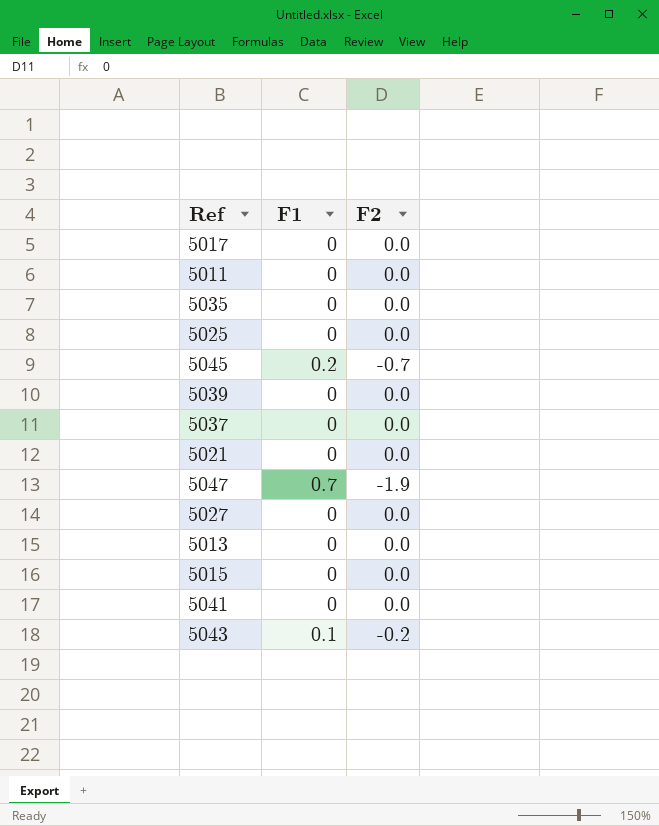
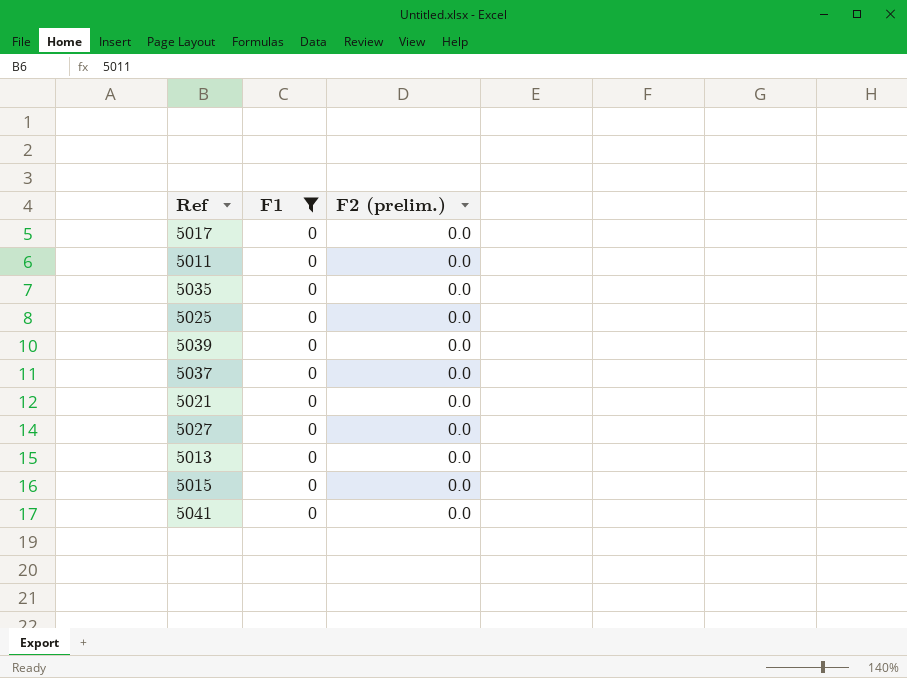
filter: none -> F1 = 0
column name: F2 -> F2 (prelim.)

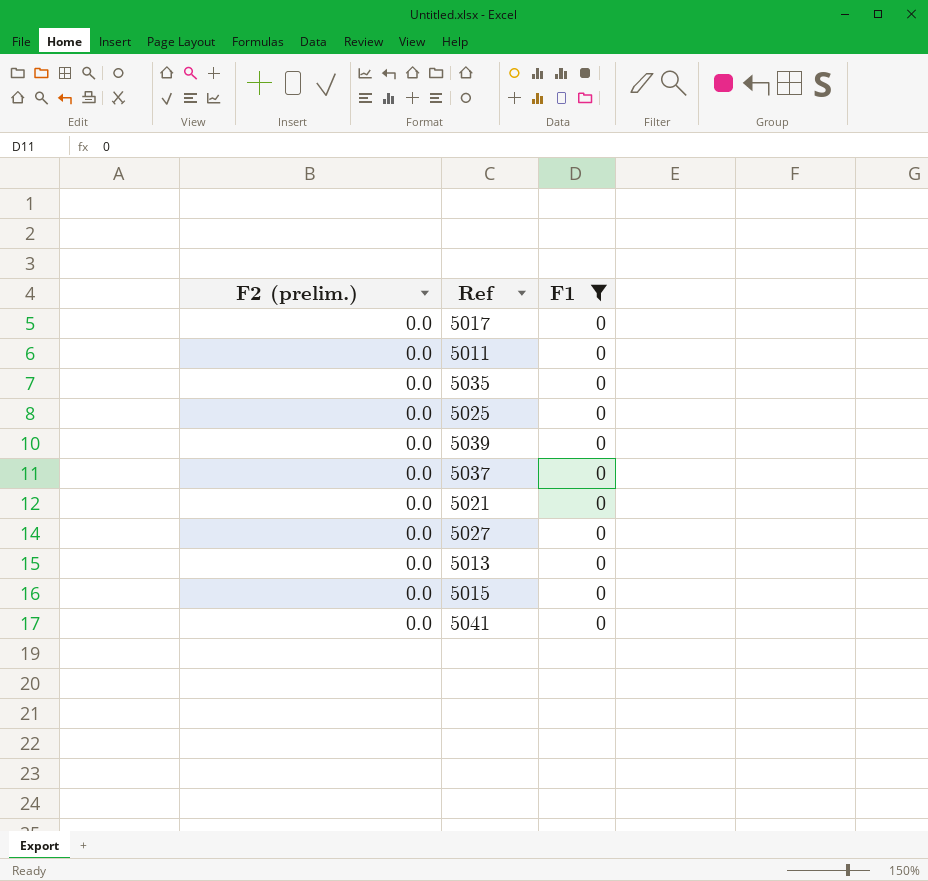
column F2 (prelim.) | position: 3 -> 1

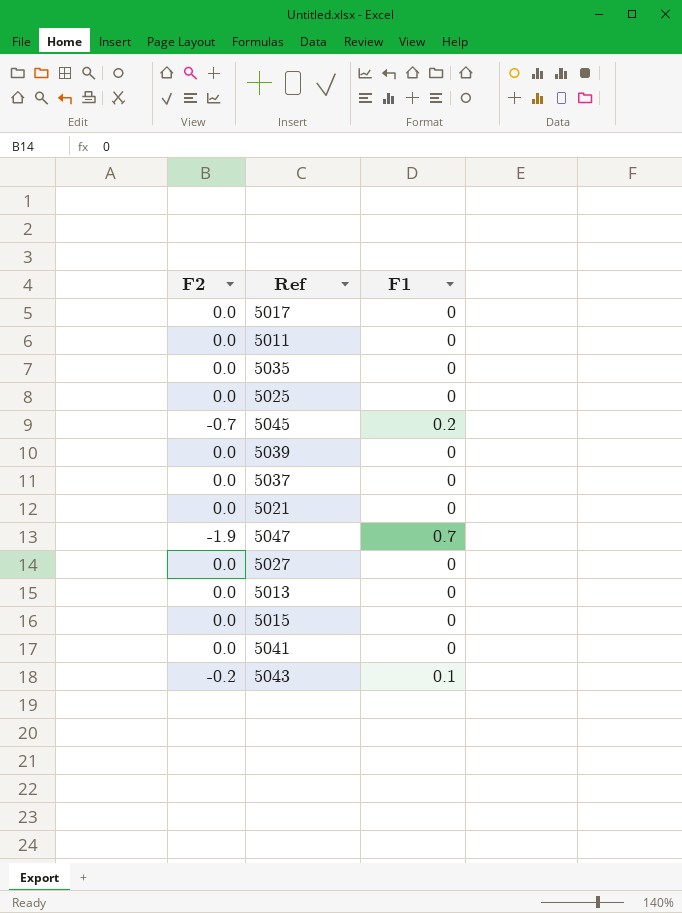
filter: F1 = 0 -> none
column name: F2 (prelim.) -> F2

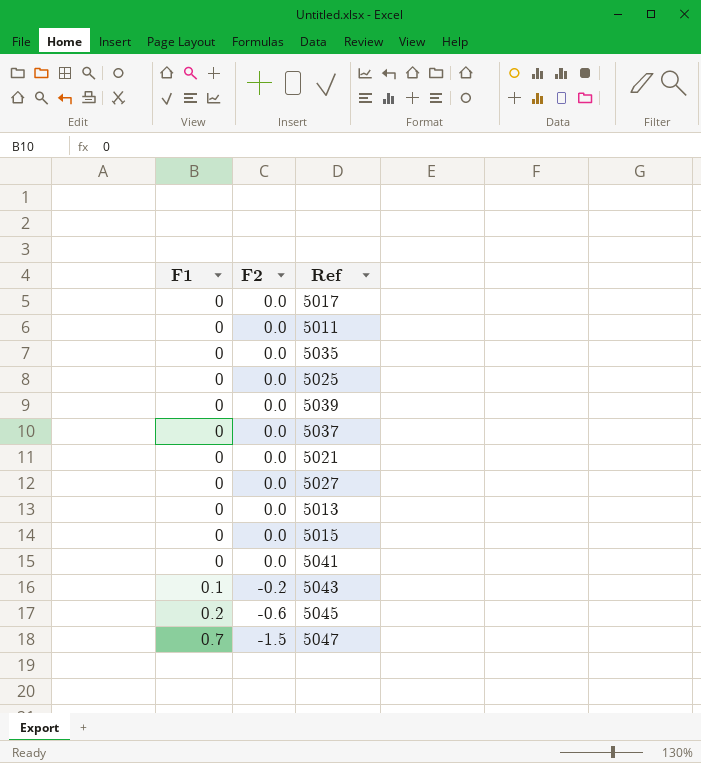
row order: none -> F1 ascending
column F1 | position: 3 -> 1
5045 | F2: -0.7 -> -0.6
5047 | F2: -1.9 -> -1.5

